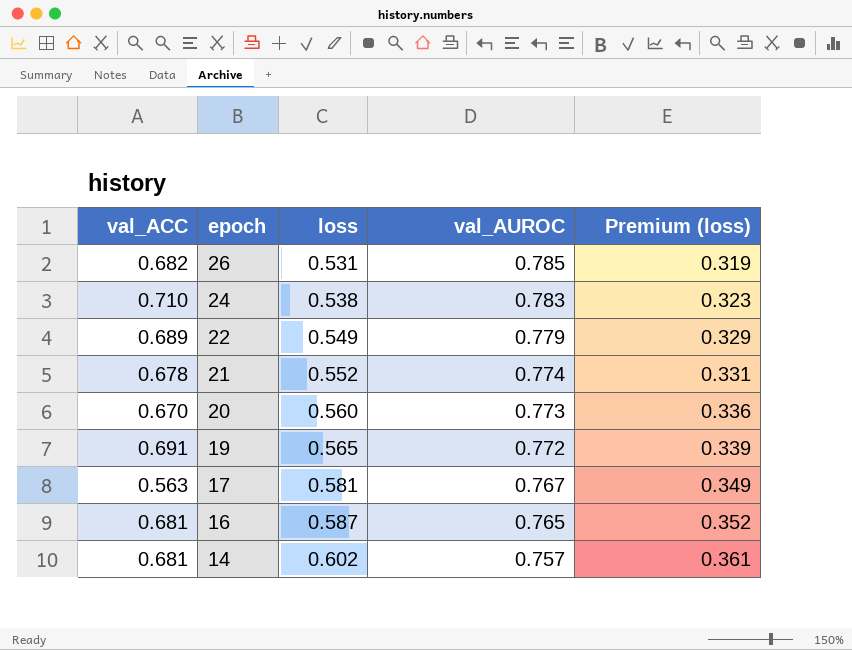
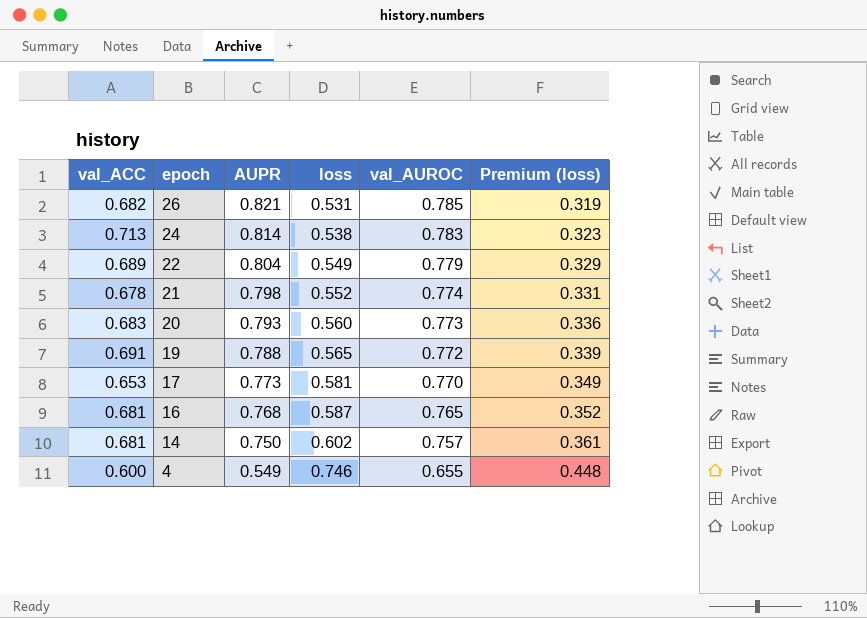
column AUPR | position: none -> 3
24 | val_ACC: 0.710 -> 0.713
20 | val_ACC: 0.670 -> 0.683
17 | val_ACC: 0.563 -> 0.653
17 | val_AUROC: 0.767 -> 0.770
row 4: none -> 0.600 | 0.549 | 0.746 | 0.655 | 0.448

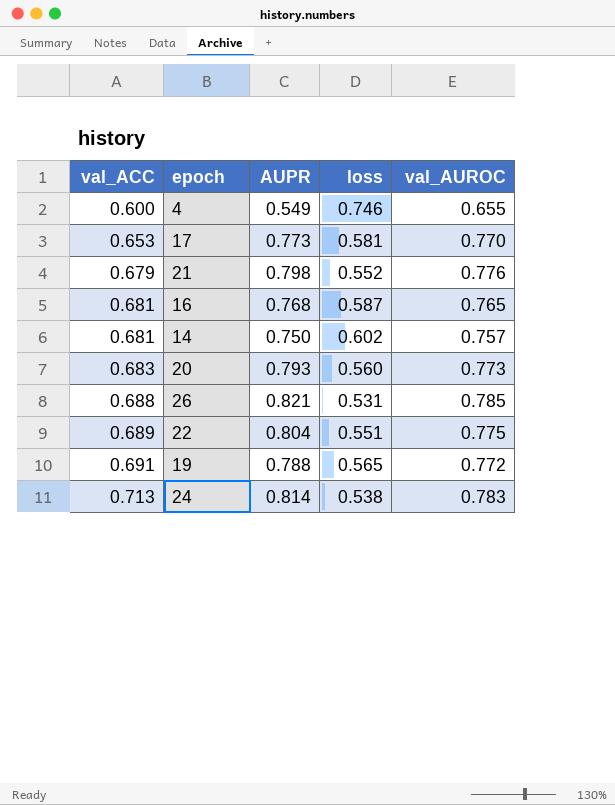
row order: epoch descending -> val_ACC ascending
column Premium (loss) | formula: [loss] * 0.6 -> none
21 | val_ACC: 0.678 -> 0.679
21 | val_AUROC: 0.774 -> 0.776
26 | val_ACC: 0.682 -> 0.688
22 | loss: 0.549 -> 0.551
22 | val_AUROC: 0.779 -> 0.775

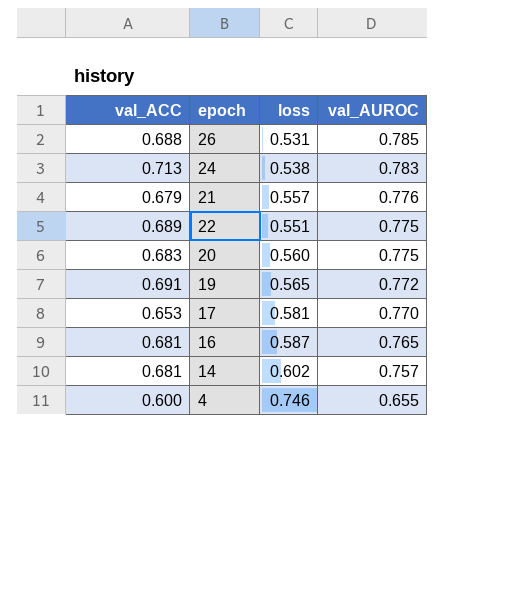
row order: val_ACC ascending -> val_AUROC descending
column AUPR | position: 3 -> none
21 | loss: 0.552 -> 0.557
20 | val_AUROC: 0.773 -> 0.775

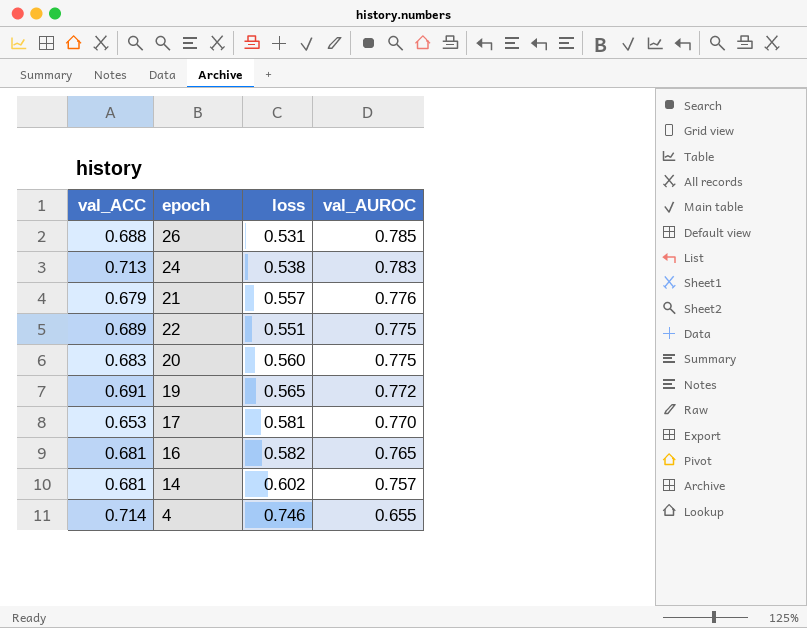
16 | loss: 0.587 -> 0.582
4 | val_ACC: 0.600 -> 0.714

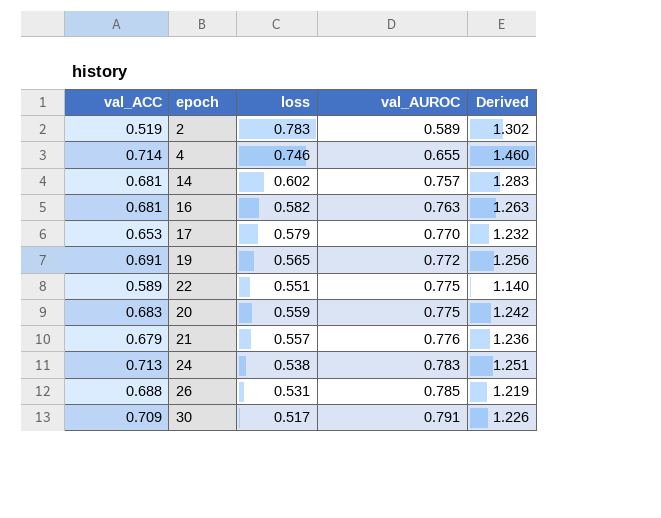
row order: val_AUROC descending -> val_AUROC ascending
column Derived | formula: none -> [val_ACC] + [loss]
row 2: none -> 0.519 | 0.783 | 0.589 | 1.302
16 | val_AUROC: 0.765 -> 0.763
17 | loss: 0.581 -> 0.579
22 | val_ACC: 0.689 -> 0.589
20 | loss: 0.560 -> 0.559
row 30: none -> 0.709 | 0.517 | 0.791 | 1.226

